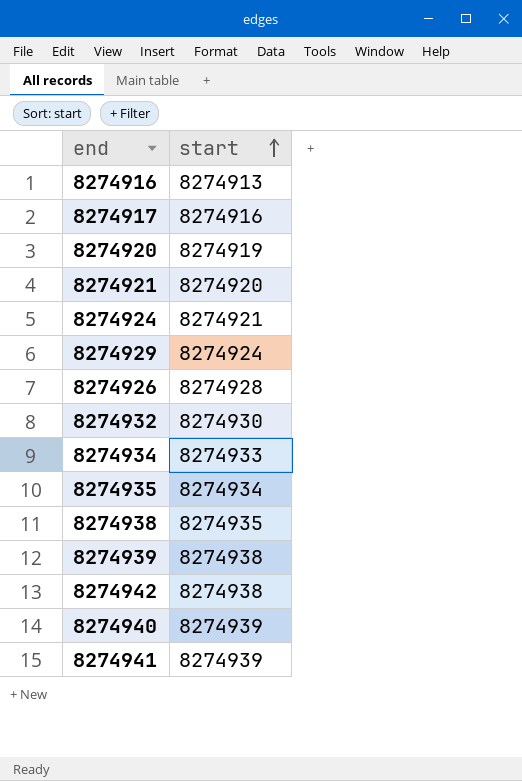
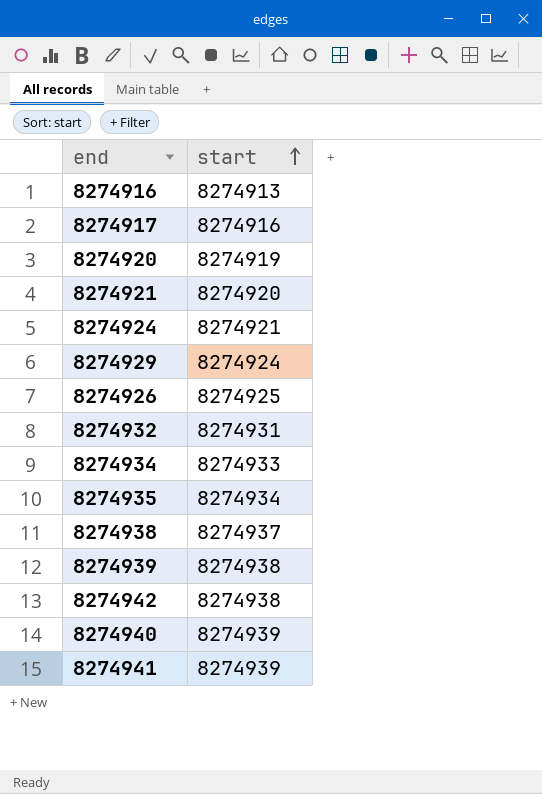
8274926 | start: 8274928 -> 8274925
8274932 | start: 8274930 -> 8274931
8274938 | start: 8274935 -> 8274937

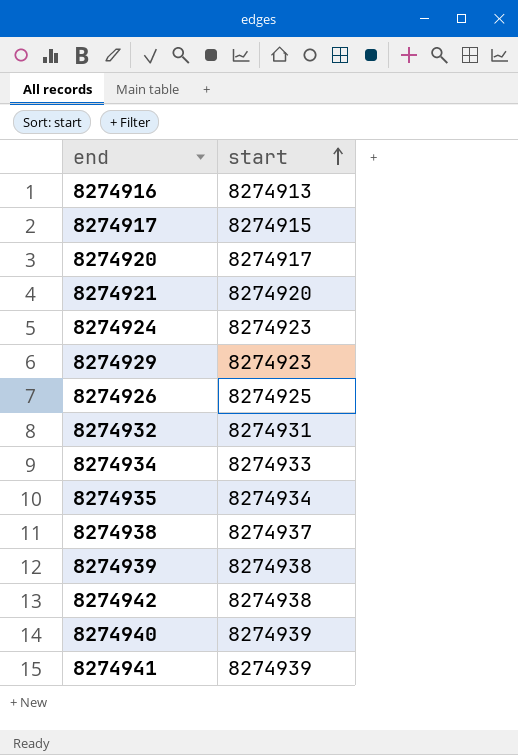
8274917 | start: 8274916 -> 8274915
8274920 | start: 8274919 -> 8274917
8274924 | start: 8274921 -> 8274923
8274929 | start: 8274924 -> 8274923

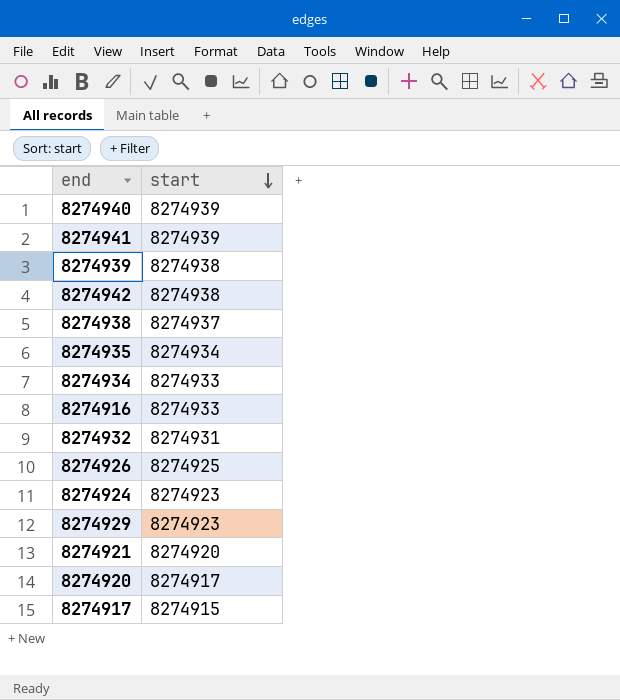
row order: start ascending -> start descending
8274916 | start: 8274913 -> 8274933

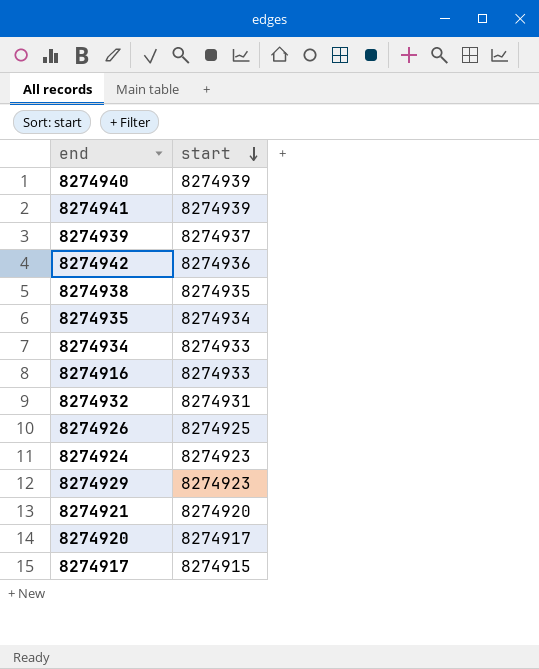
8274939 | start: 8274938 -> 8274937
8274942 | start: 8274938 -> 8274936
8274938 | start: 8274937 -> 8274935

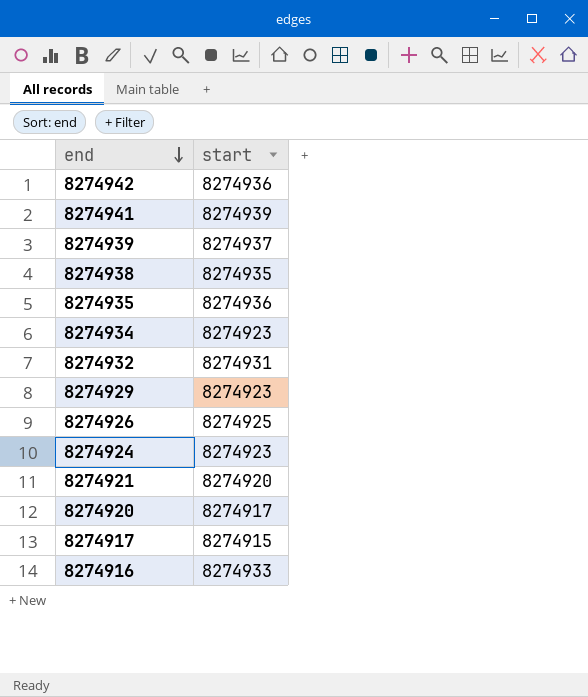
row order: start descending -> end descending
row 8274940: 8274939 -> none
8274935 | start: 8274934 -> 8274936
8274934 | start: 8274933 -> 8274923

